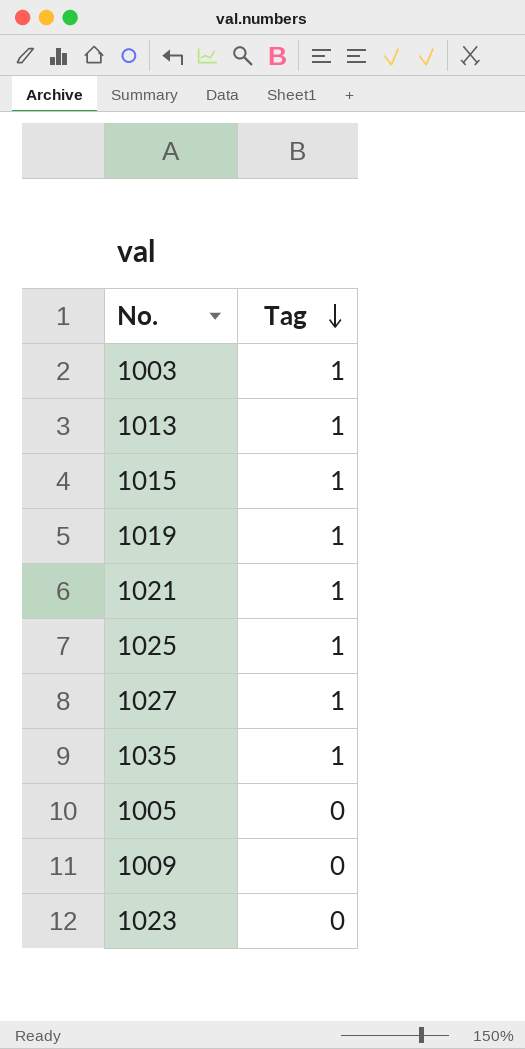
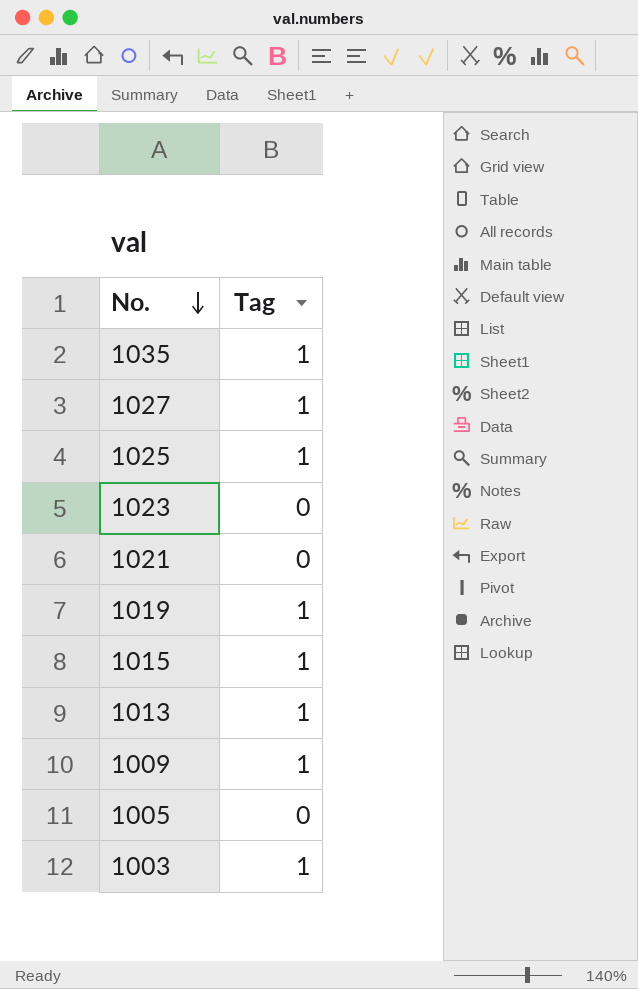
row order: Tag descending -> No. descending
1021 | Tag: 1 -> 0
1009 | Tag: 0 -> 1

